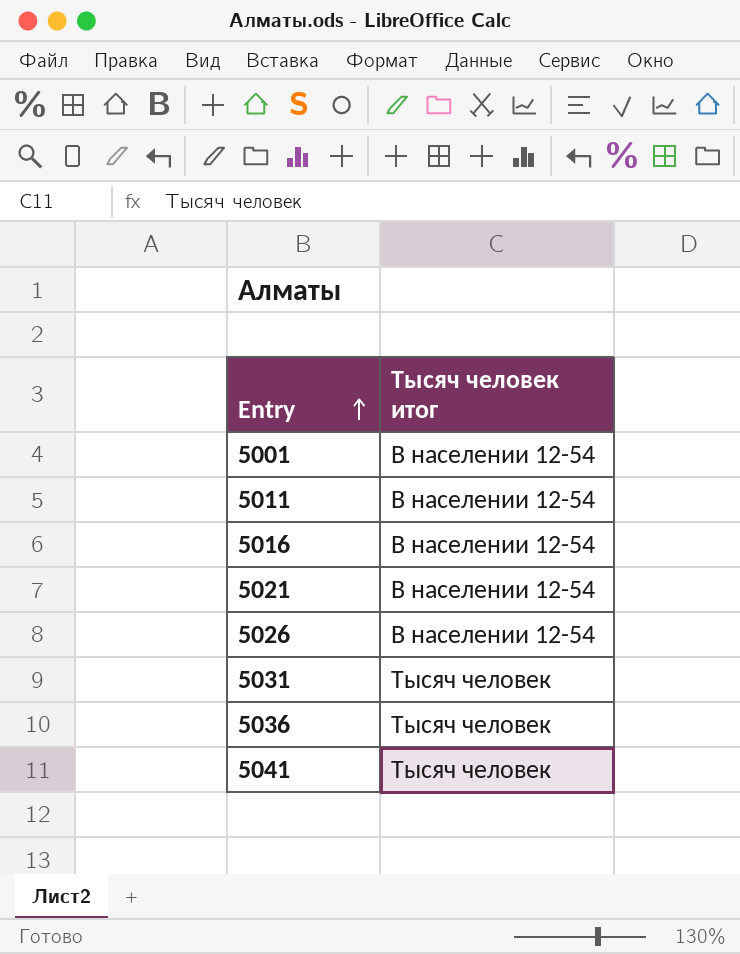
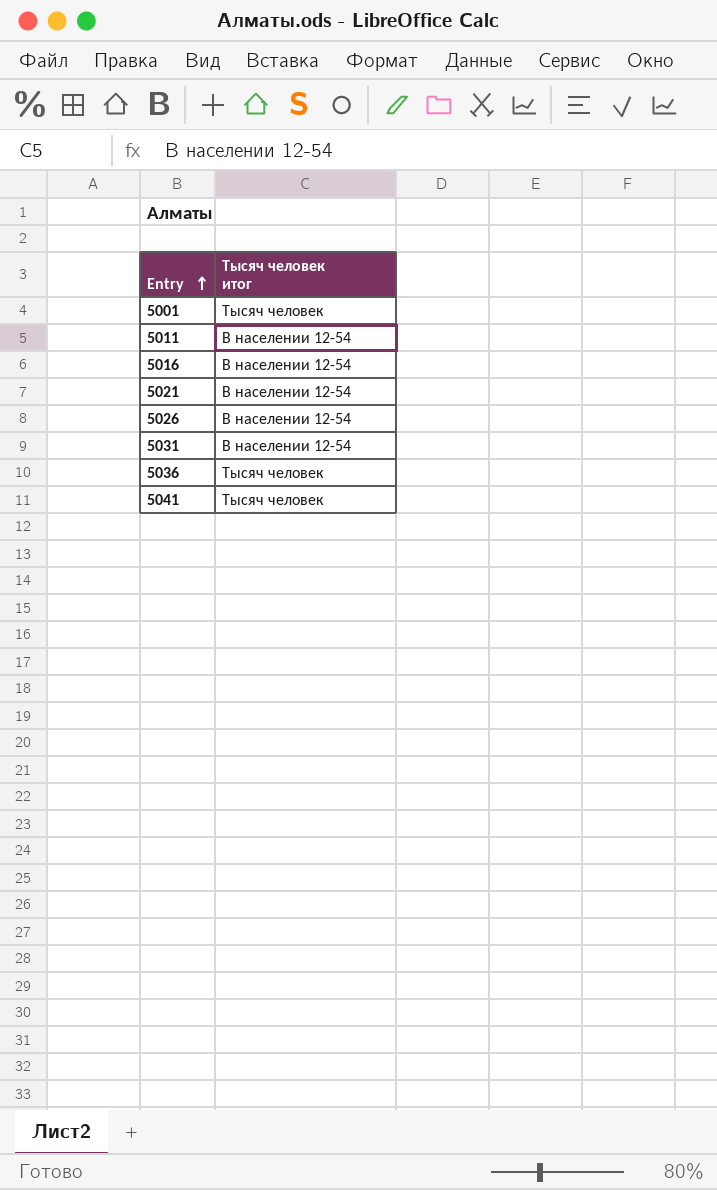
5001 | Тысяч человек итог: В населении 12-54 -> Тысяч человек
5031 | Тысяч человек итог: Тысяч человек -> В населении 12-54

